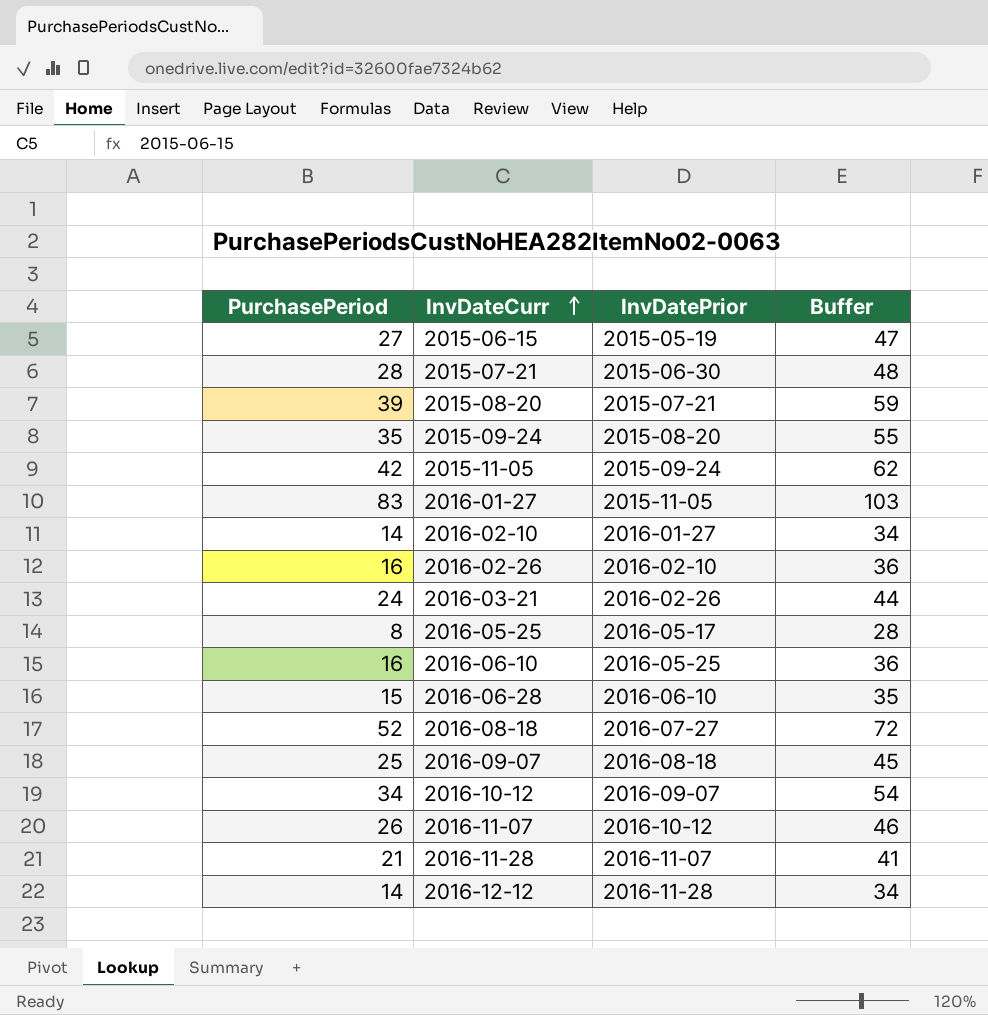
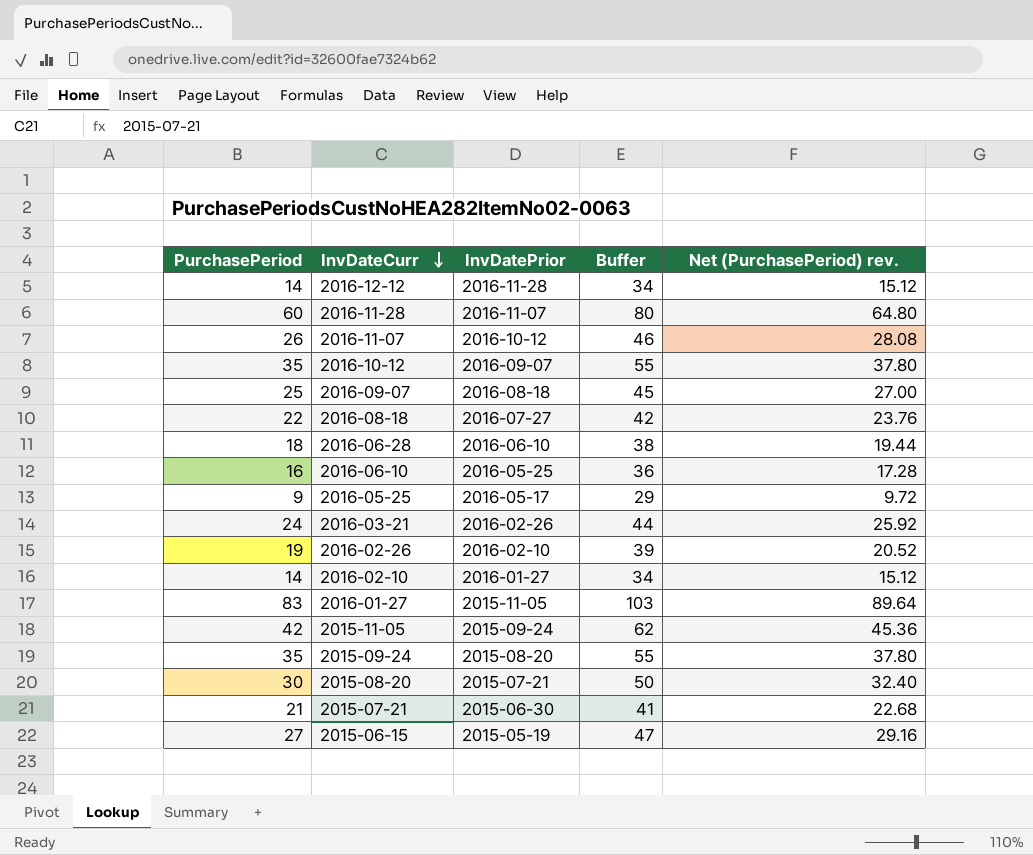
row order: InvDateCurr ascending -> InvDateCurr descending
column Net (PurchasePeriod) rev. | formula: none -> [PurchasePeriod] * 1.08
2016-11-28 | PurchasePeriod: 21 -> 60
2016-11-28 | Buffer: 41 -> 80
2016-10-12 | PurchasePeriod: 34 -> 35
2016-10-12 | Buffer: 54 -> 55
2016-08-18 | PurchasePeriod: 52 -> 22
2016-08-18 | Buffer: 72 -> 42
2016-06-28 | PurchasePeriod: 15 -> 18
2016-06-28 | Buffer: 35 -> 38
2016-05-25 | PurchasePeriod: 8 -> 9
2016-05-25 | Buffer: 28 -> 29
2016-02-26 | PurchasePeriod: 16 -> 19
2016-02-26 | Buffer: 36 -> 39
2015-08-20 | PurchasePeriod: 39 -> 30
2015-08-20 | Buffer: 59 -> 50
2015-07-21 | PurchasePeriod: 28 -> 21
2015-07-21 | Buffer: 48 -> 41

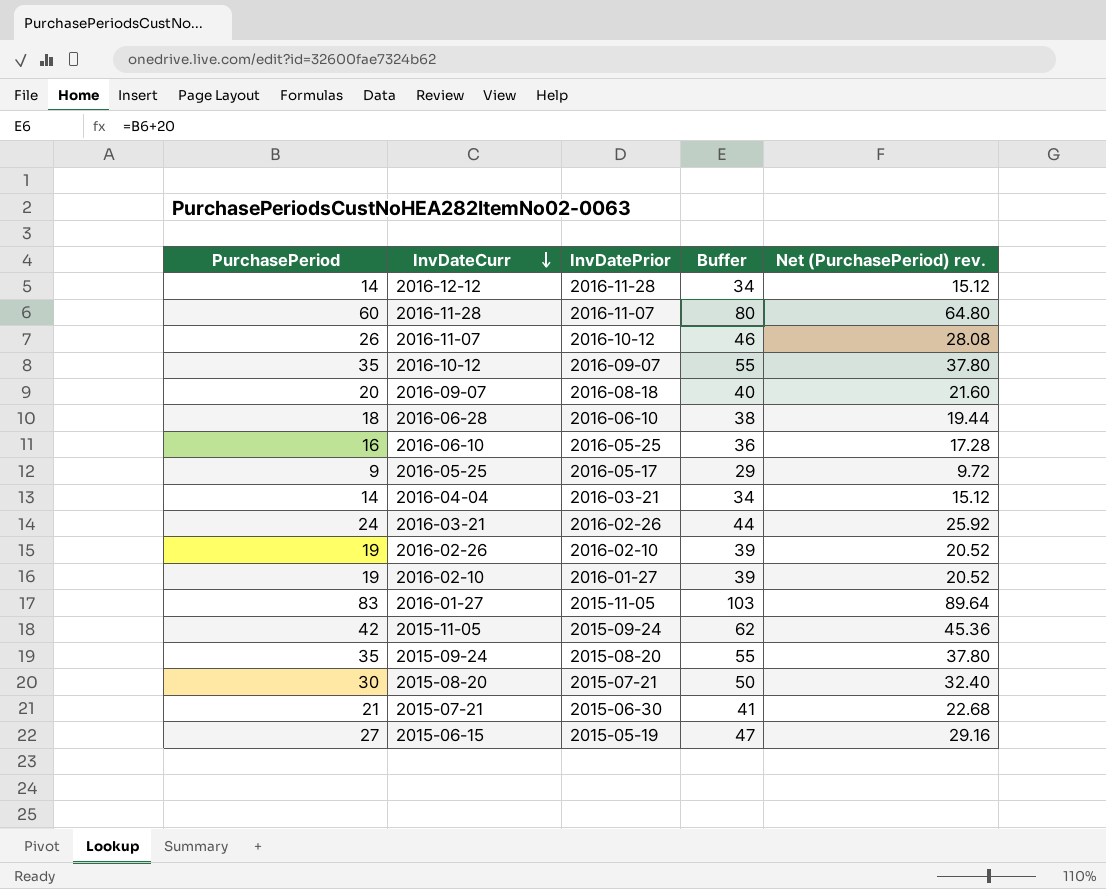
row 2016-08-18: 22 | 2016-07-27 | 42 | 23.76 -> none
2016-09-07 | PurchasePeriod: 25 -> 20
2016-09-07 | Buffer: 45 -> 40
2016-09-07 | Net (PurchasePeriod) rev.: 27.00 -> 21.60
row 2016-04-04: none -> 14 | 2016-03-21 | 34 | 15.12
2016-02-10 | PurchasePeriod: 14 -> 19
2016-02-10 | Buffer: 34 -> 39
2016-02-10 | Net (PurchasePeriod) rev.: 15.12 -> 20.52

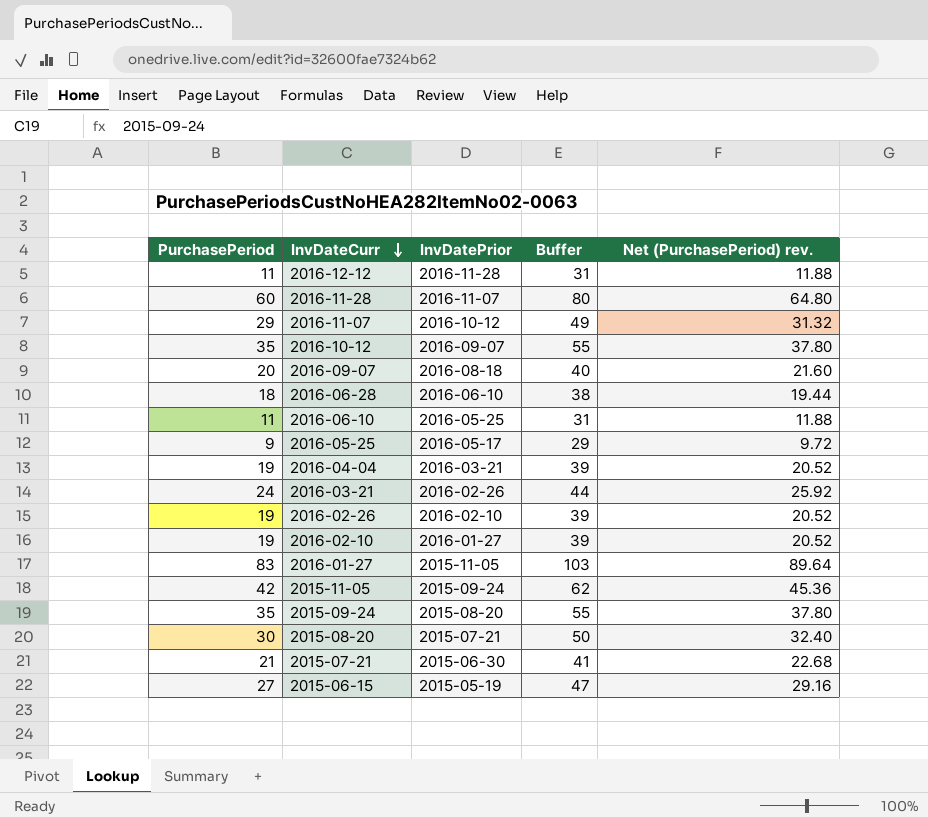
2016-12-12 | PurchasePeriod: 14 -> 11
2016-12-12 | Buffer: 34 -> 31
2016-12-12 | Net (PurchasePeriod) rev.: 15.12 -> 11.88
2016-11-07 | PurchasePeriod: 26 -> 29
2016-11-07 | Buffer: 46 -> 49
2016-11-07 | Net (PurchasePeriod) rev.: 28.08 -> 31.32
2016-06-10 | PurchasePeriod: 16 -> 11
2016-06-10 | Buffer: 36 -> 31
2016-06-10 | Net (PurchasePeriod) rev.: 17.28 -> 11.88
2016-04-04 | PurchasePeriod: 14 -> 19
2016-04-04 | Buffer: 34 -> 39
2016-04-04 | Net (PurchasePeriod) rev.: 15.12 -> 20.52

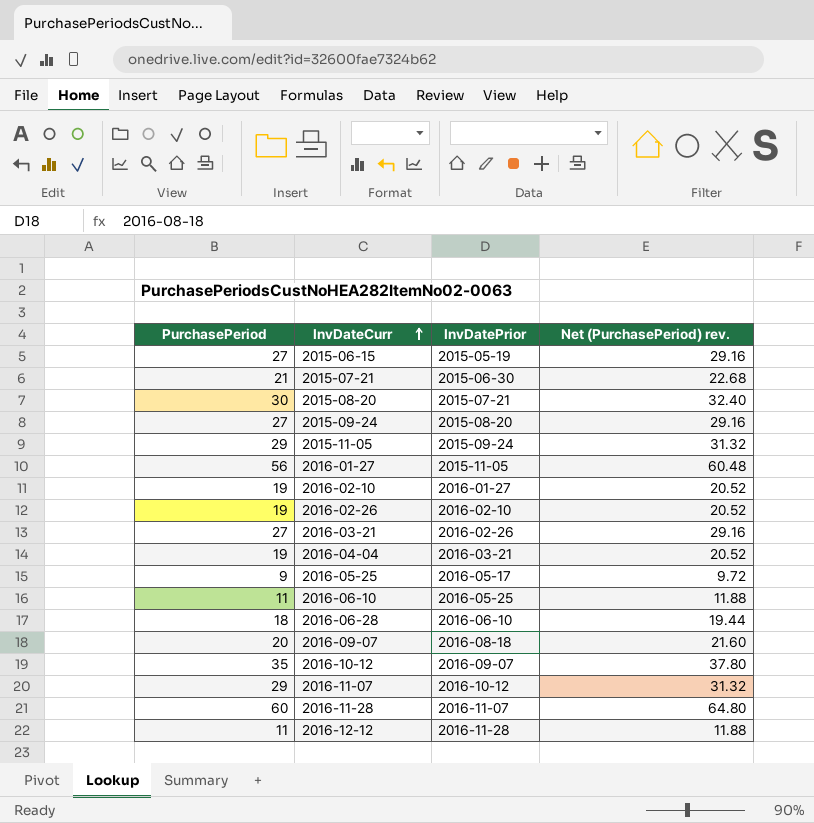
row order: InvDateCurr descending -> InvDateCurr ascending
column Buffer | formula: [PurchasePeriod] + 20 -> none
2015-09-24 | PurchasePeriod: 35 -> 27
2015-09-24 | Net (PurchasePeriod) rev.: 37.80 -> 29.16
2015-11-05 | PurchasePeriod: 42 -> 29
2015-11-05 | Net (PurchasePeriod) rev.: 45.36 -> 31.32
2016-01-27 | PurchasePeriod: 83 -> 56
2016-01-27 | Net (PurchasePeriod) rev.: 89.64 -> 60.48
2016-03-21 | PurchasePeriod: 24 -> 27
2016-03-21 | Net (PurchasePeriod) rev.: 25.92 -> 29.16

